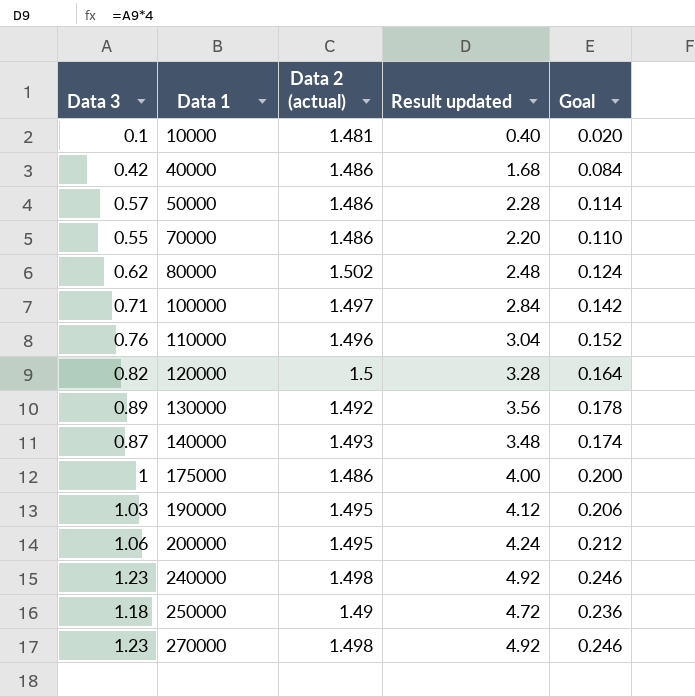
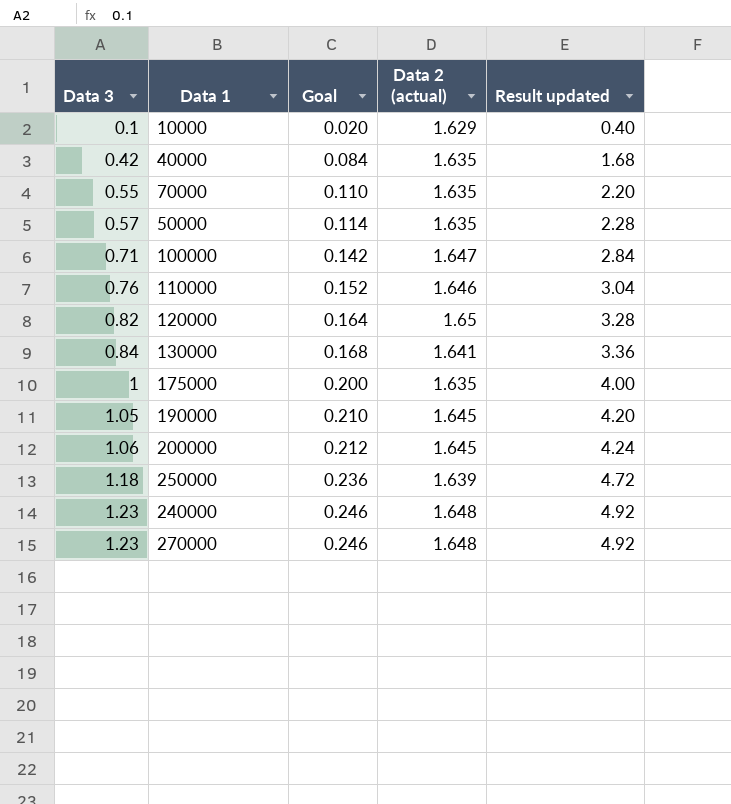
row order: Data 1 ascending -> Data 3 ascending
column Goal | position: 5 -> 3
row 80000: 0.62 | 1.502 | 2.48 | 0.124 -> none
row 140000: 0.87 | 1.493 | 3.48 | 0.174 -> none
10000 | Data 2 (actual): 1.481 -> 1.629
40000 | Data 2 (actual): 1.486 -> 1.635
70000 | Data 2 (actual): 1.486 -> 1.635
50000 | Data 2 (actual): 1.486 -> 1.635
100000 | Data 2 (actual): 1.497 -> 1.647
110000 | Data 2 (actual): 1.496 -> 1.646
120000 | Data 2 (actual): 1.5 -> 1.65
130000 | Data 3: 0.89 -> 0.84
130000 | Goal: 0.178 -> 0.168
130000 | Data 2 (actual): 1.492 -> 1.641
130000 | Result updated: 3.56 -> 3.36
175000 | Data 2 (actual): 1.486 -> 1.635
190000 | Data 3: 1.03 -> 1.05
190000 | Goal: 0.206 -> 0.210
190000 | Data 2 (actual): 1.495 -> 1.645
190000 | Result updated: 4.12 -> 4.20
200000 | Data 2 (actual): 1.495 -> 1.645
250000 | Data 2 (actual): 1.49 -> 1.639
240000 | Data 2 (actual): 1.498 -> 1.648
270000 | Data 2 (actual): 1.498 -> 1.648

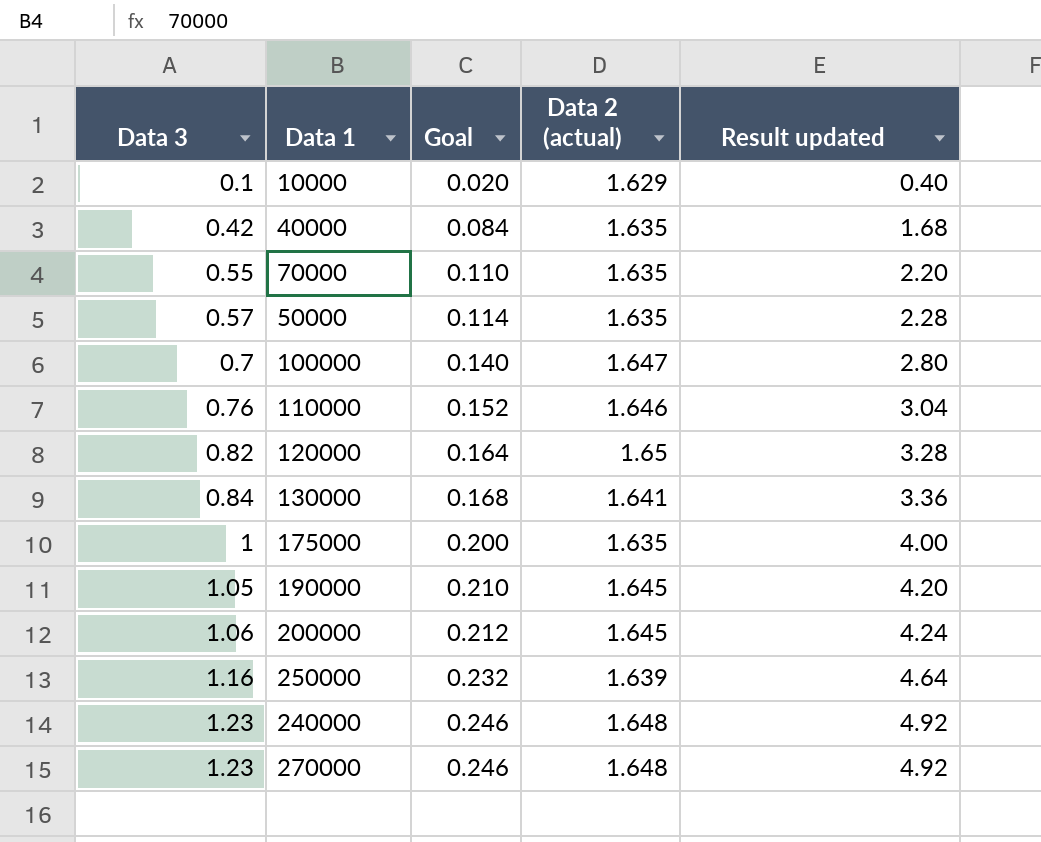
100000 | Data 3: 0.71 -> 0.7
100000 | Goal: 0.142 -> 0.140
100000 | Result updated: 2.84 -> 2.80
250000 | Data 3: 1.18 -> 1.16
250000 | Goal: 0.236 -> 0.232
250000 | Result updated: 4.72 -> 4.64

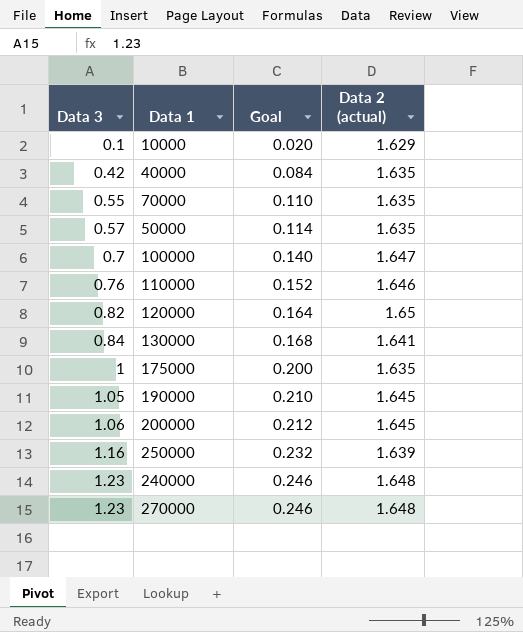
column Result updated | formula: [Data 3] * 4 -> none

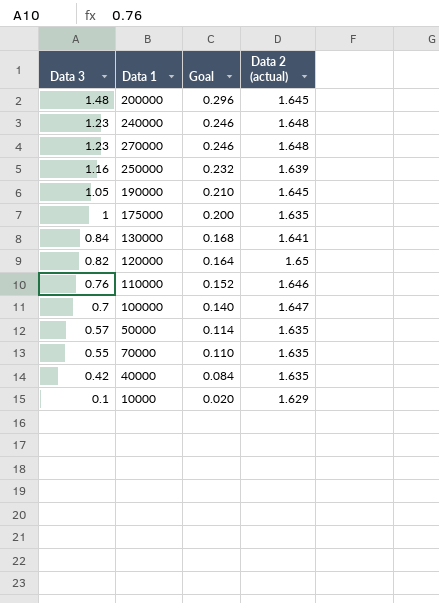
row order: Data 3 ascending -> Data 3 descending
200000 | Data 3: 1.06 -> 1.48
200000 | Goal: 0.212 -> 0.296

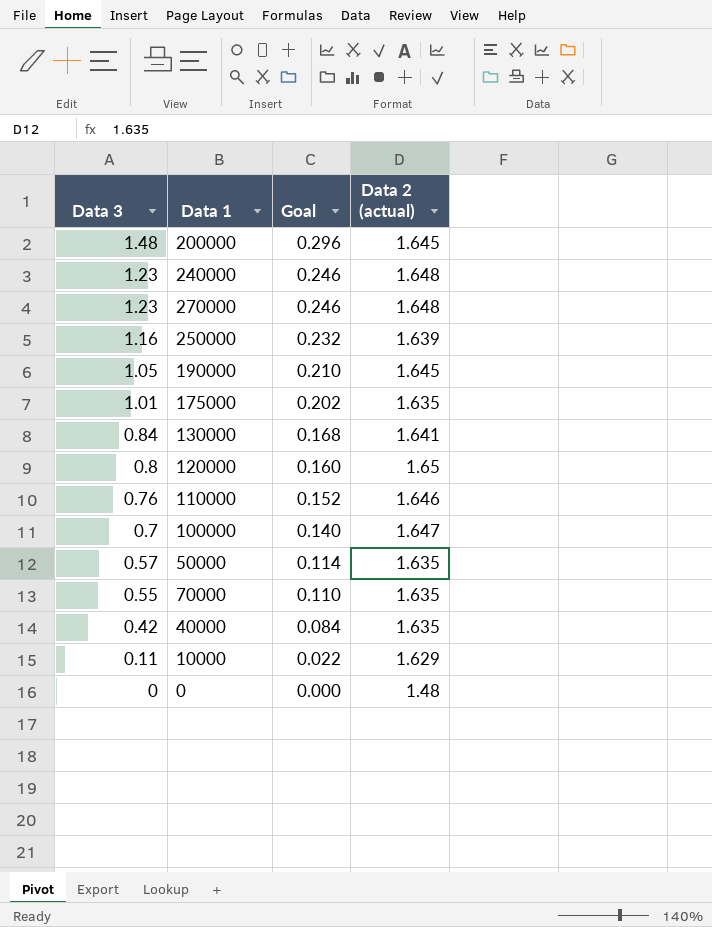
175000 | Data 3: 1 -> 1.01
175000 | Goal: 0.200 -> 0.202
120000 | Data 3: 0.82 -> 0.8
120000 | Goal: 0.164 -> 0.160
10000 | Data 3: 0.1 -> 0.11
10000 | Goal: 0.020 -> 0.022
row 0: none -> 0 | 0.000 | 1.48

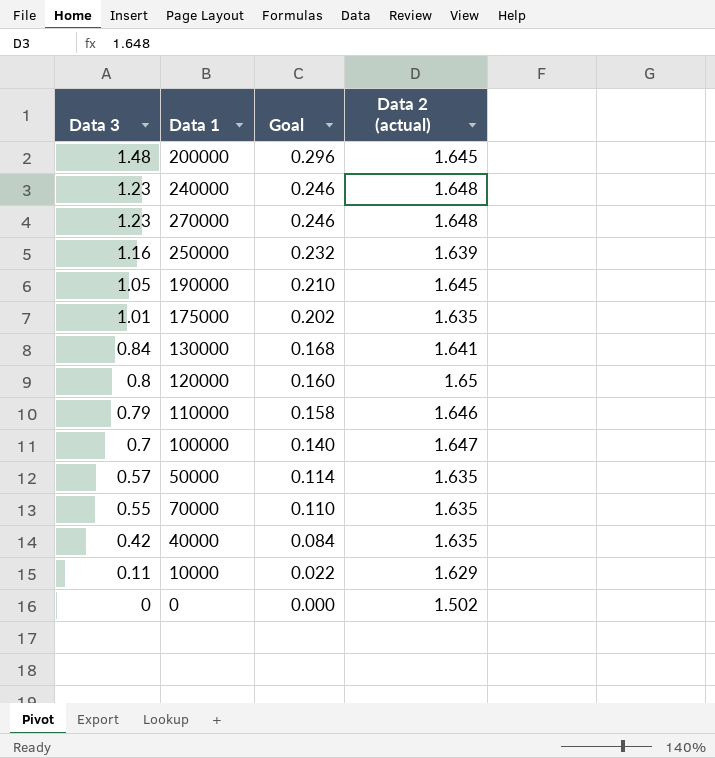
110000 | Data 3: 0.76 -> 0.79
110000 | Goal: 0.152 -> 0.158
0 | Data 2 (actual): 1.48 -> 1.502

